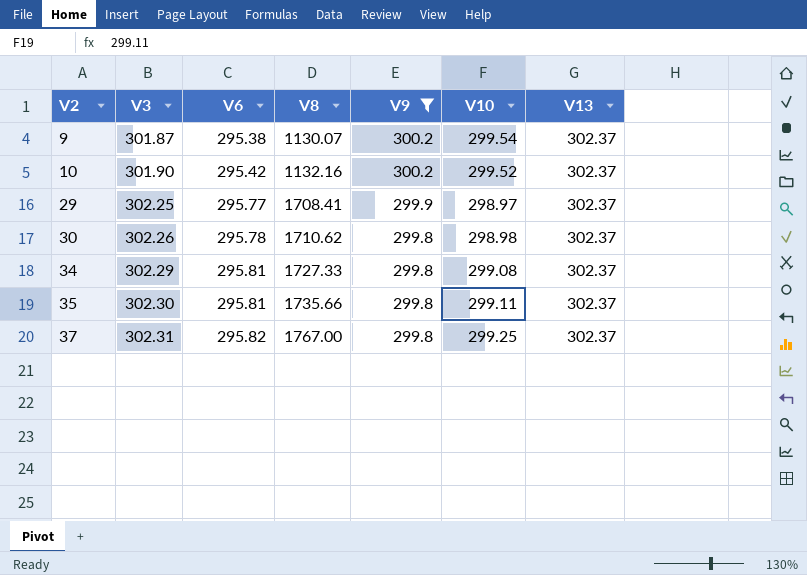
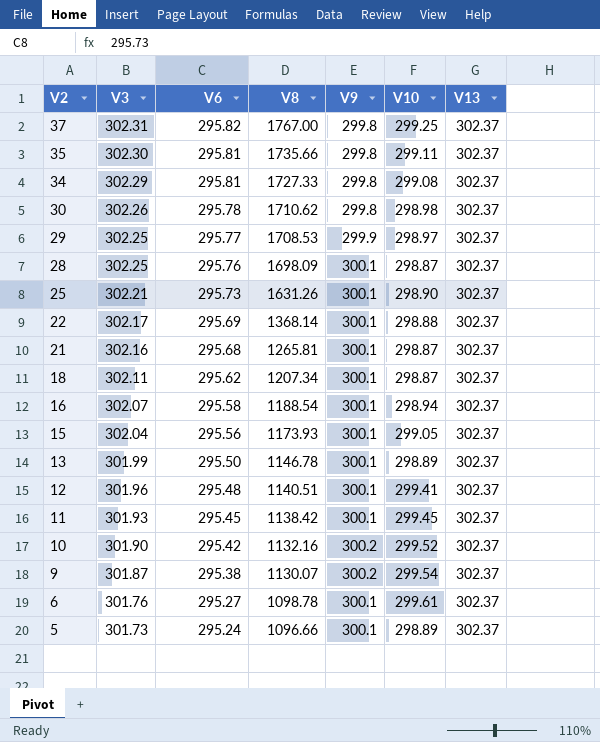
filter: V9 != 300.1 -> none
row order: V2 ascending -> V2 descending
29 | V8: 1708.41 -> 1708.53

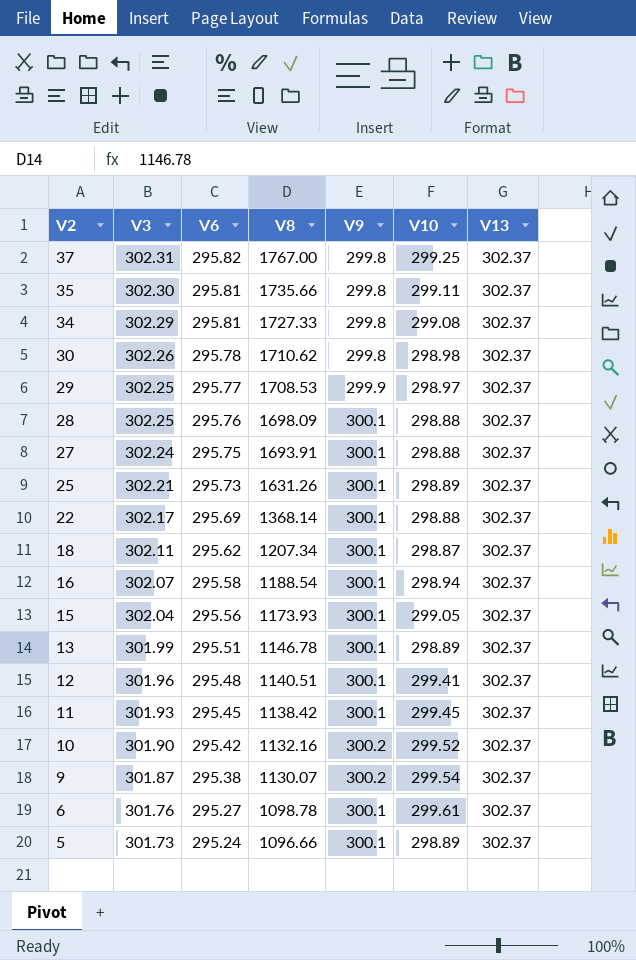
row 21: 302.16 | 295.68 | 1265.81 | 300.1 | 298.87 | 302.37 -> none
28 | V10: 298.87 -> 298.88
row 27: none -> 302.24 | 295.75 | 1693.91 | 300.1 | 298.88 | 302.37
25 | V10: 298.90 -> 298.89
13 | V6: 295.50 -> 295.51

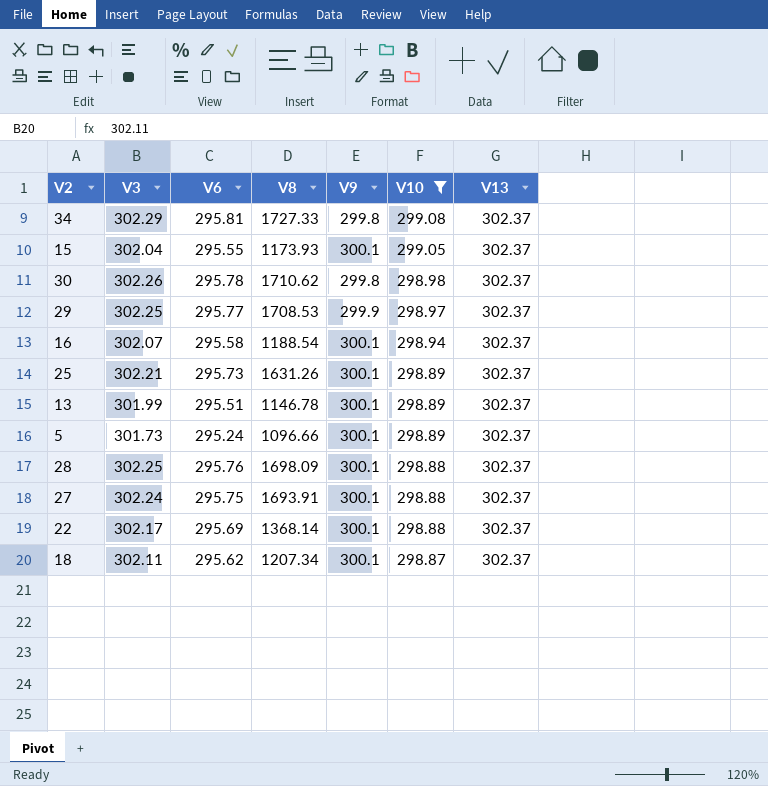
filter: none -> V10 <= 299.08
row order: V2 descending -> V10 descending
15 | V6: 295.56 -> 295.55

